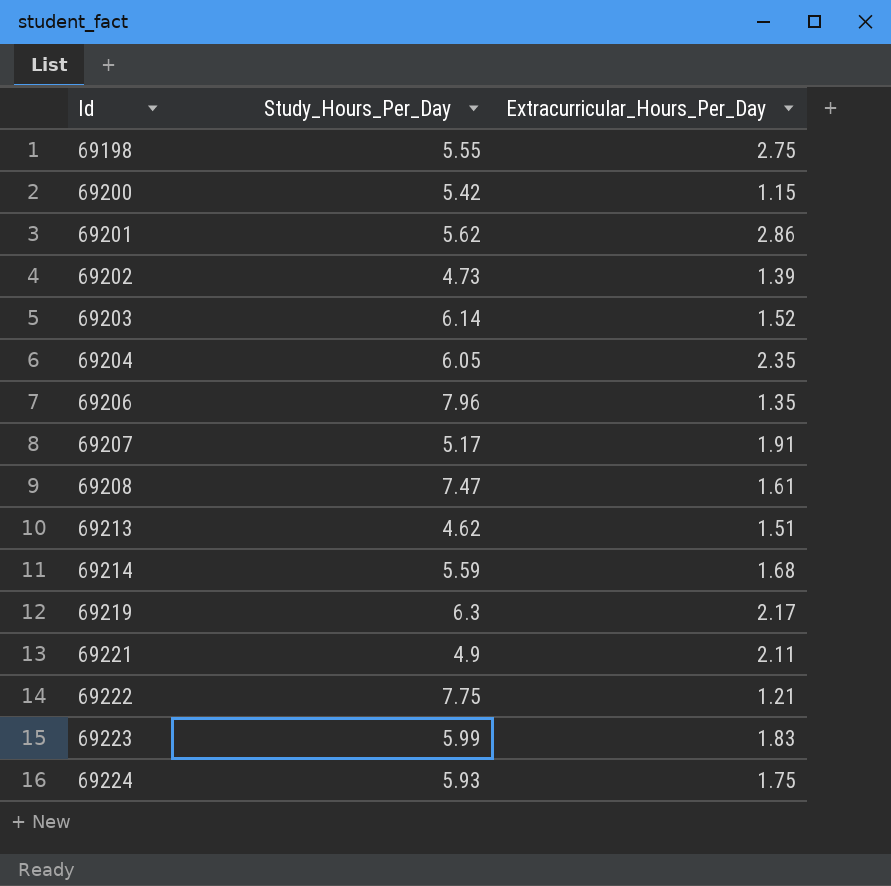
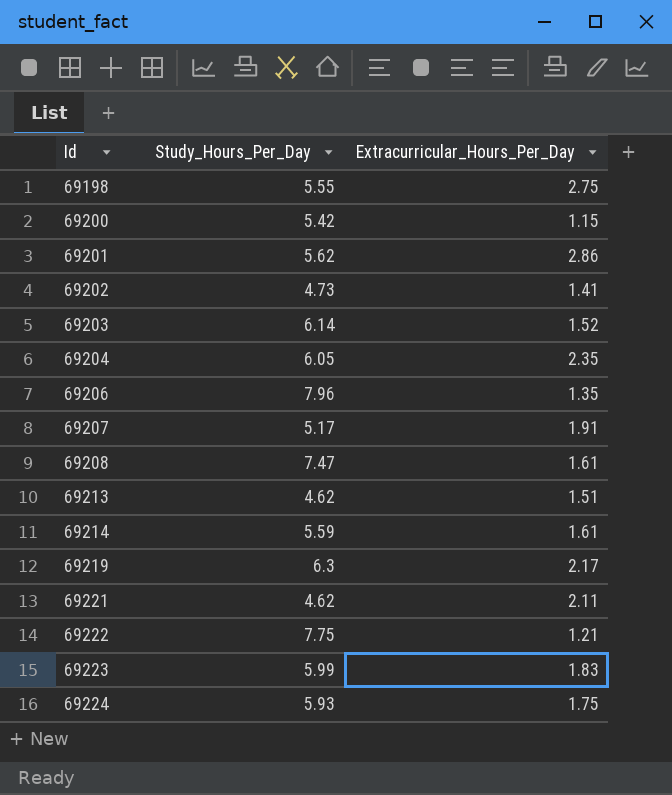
69202 | Extracurricular_Hours_Per_Day: 1.39 -> 1.41
69214 | Extracurricular_Hours_Per_Day: 1.68 -> 1.61
69221 | Study_Hours_Per_Day: 4.9 -> 4.62

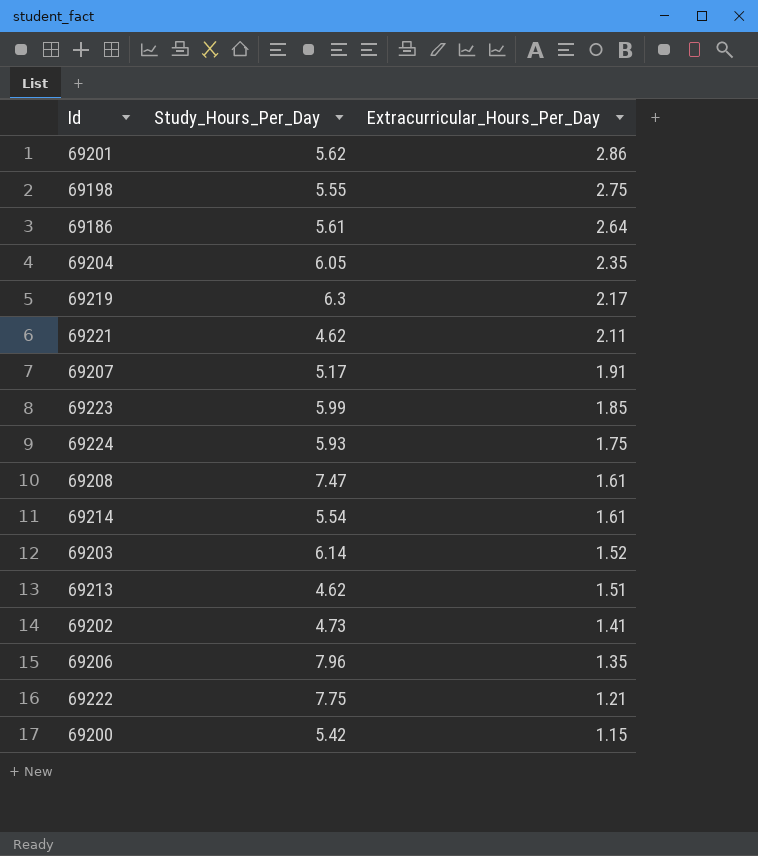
row order: Id ascending -> Extracurricular_Hours_Per_Day descending
row 69186: none -> 5.61 | 2.64
69223 | Extracurricular_Hours_Per_Day: 1.83 -> 1.85
69214 | Study_Hours_Per_Day: 5.59 -> 5.54

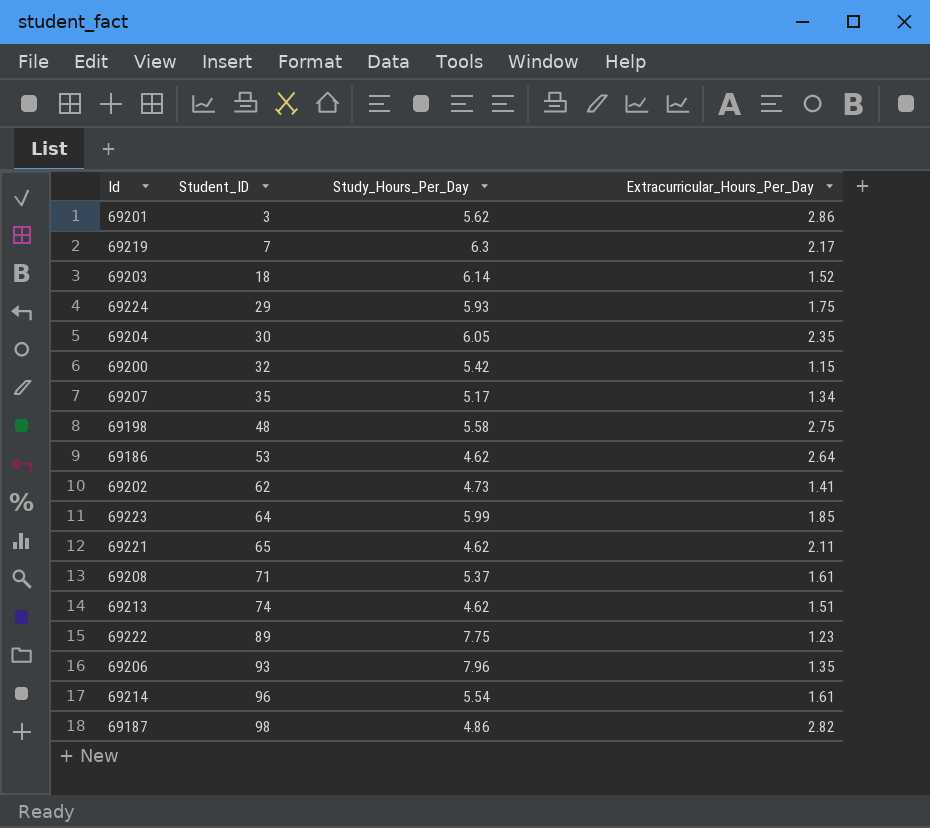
row order: Extracurricular_Hours_Per_Day descending -> Student_ID ascending
column Student_ID | position: none -> 2
69207 | Extracurricular_Hours_Per_Day: 1.91 -> 1.34
69198 | Study_Hours_Per_Day: 5.55 -> 5.58
69186 | Study_Hours_Per_Day: 5.61 -> 4.62
69208 | Study_Hours_Per_Day: 7.47 -> 5.37
69222 | Extracurricular_Hours_Per_Day: 1.21 -> 1.23
row 69187: none -> 98 | 4.86 | 2.82

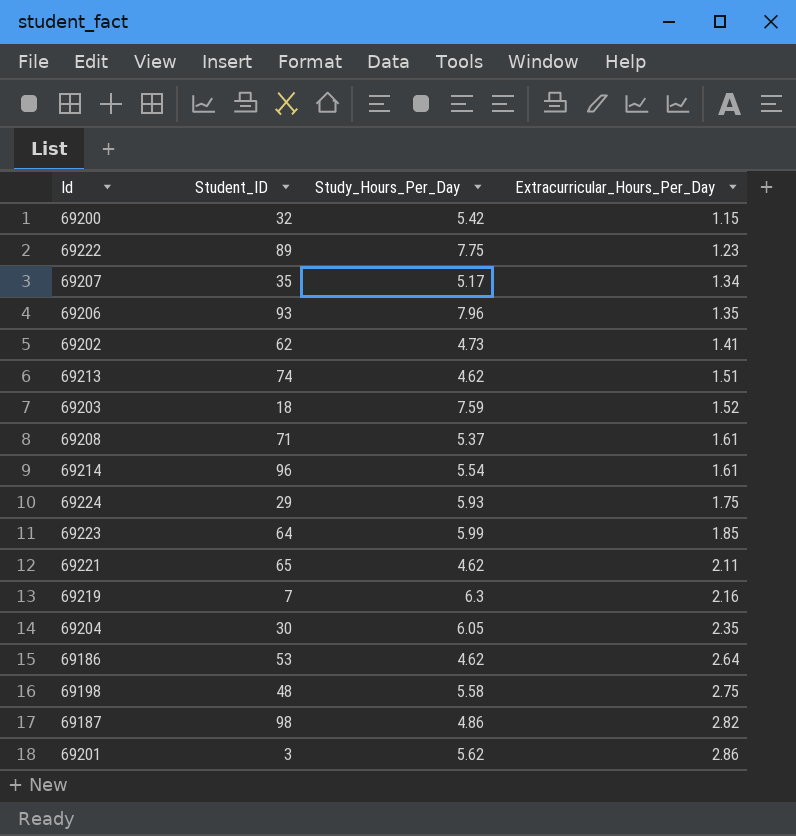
row order: Student_ID ascending -> Extracurricular_Hours_Per_Day ascending
69203 | Study_Hours_Per_Day: 6.14 -> 7.59
69219 | Extracurricular_Hours_Per_Day: 2.17 -> 2.16

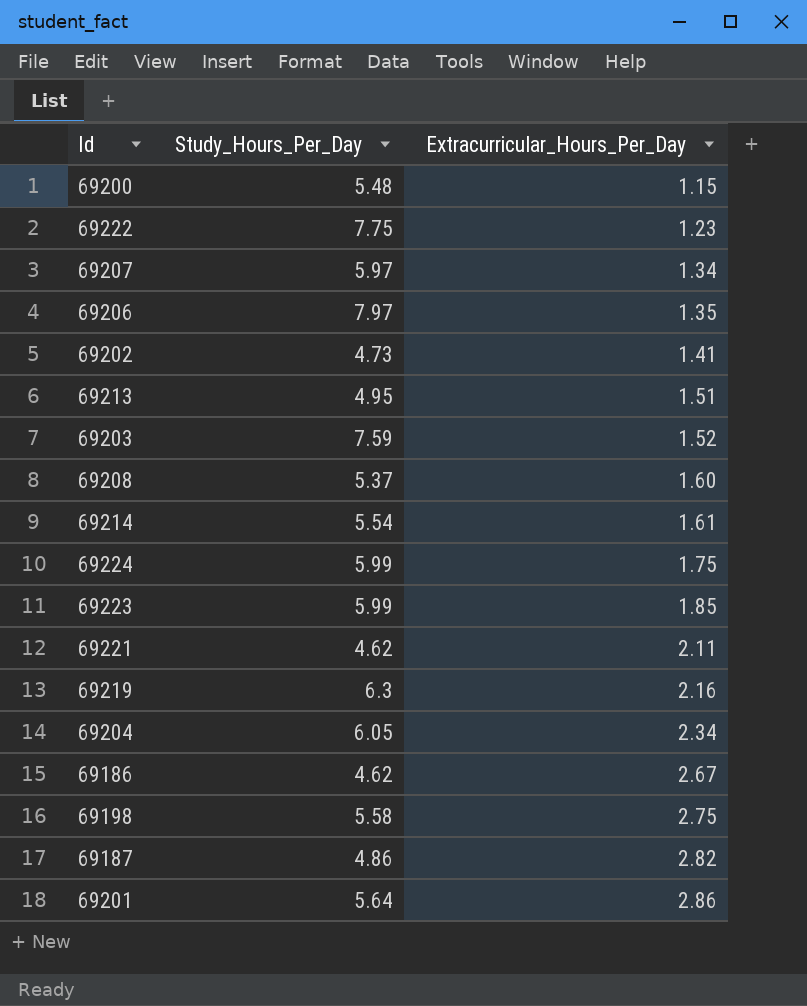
column Student_ID | position: 2 -> none
69200 | Study_Hours_Per_Day: 5.42 -> 5.48
69207 | Study_Hours_Per_Day: 5.17 -> 5.97
69206 | Study_Hours_Per_Day: 7.96 -> 7.97
69213 | Study_Hours_Per_Day: 4.62 -> 4.95
69208 | Extracurricular_Hours_Per_Day: 1.61 -> 1.60
69224 | Study_Hours_Per_Day: 5.93 -> 5.99
69204 | Extracurricular_Hours_Per_Day: 2.35 -> 2.34
69186 | Extracurricular_Hours_Per_Day: 2.64 -> 2.67
69201 | Study_Hours_Per_Day: 5.62 -> 5.64

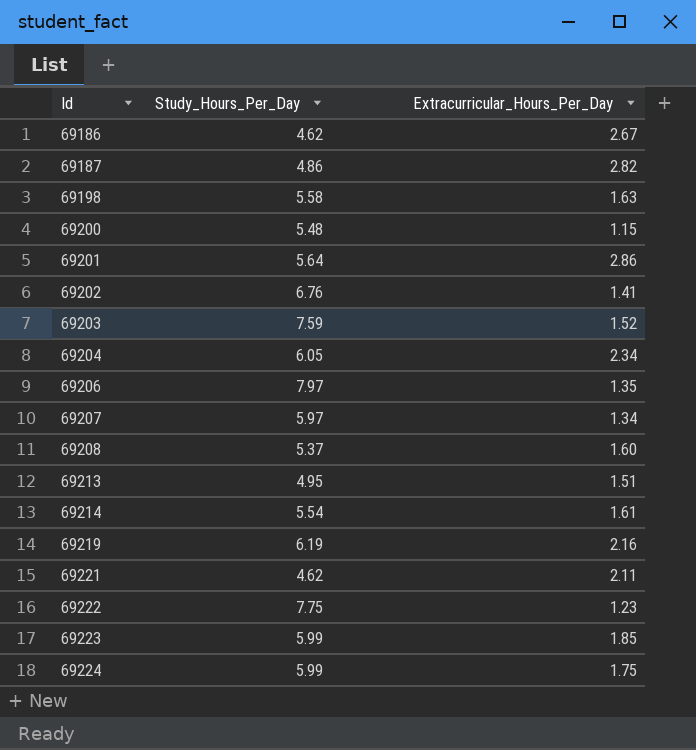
row order: Extracurricular_Hours_Per_Day ascending -> Id ascending
69198 | Extracurricular_Hours_Per_Day: 2.75 -> 1.63
69202 | Study_Hours_Per_Day: 4.73 -> 6.76
69219 | Study_Hours_Per_Day: 6.3 -> 6.19

